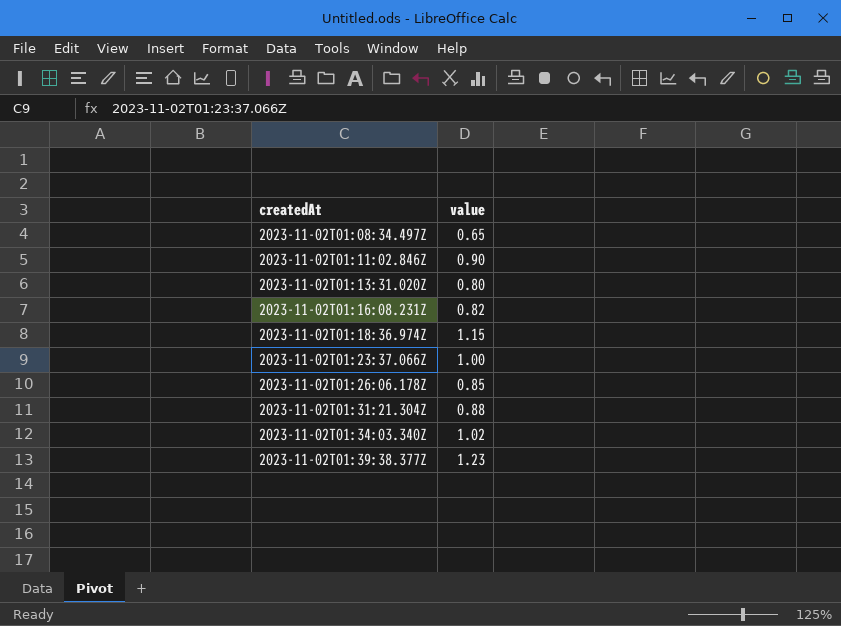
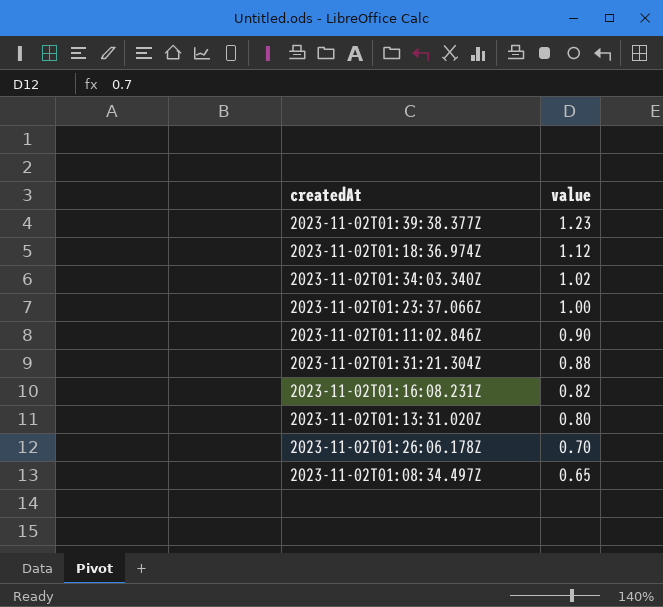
row order: createdAt ascending -> value descending
2023-11-02T01:18:36.974Z | value: 1.15 -> 1.12
2023-11-02T01:26:06.178Z | value: 0.85 -> 0.70

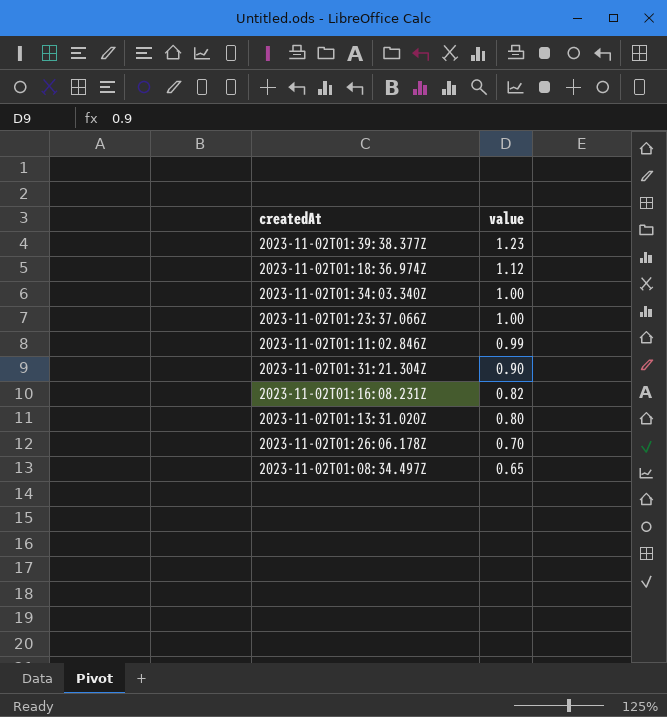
2023-11-02T01:34:03.340Z | value: 1.02 -> 1.00
2023-11-02T01:11:02.846Z | value: 0.90 -> 0.99
2023-11-02T01:31:21.304Z | value: 0.88 -> 0.90

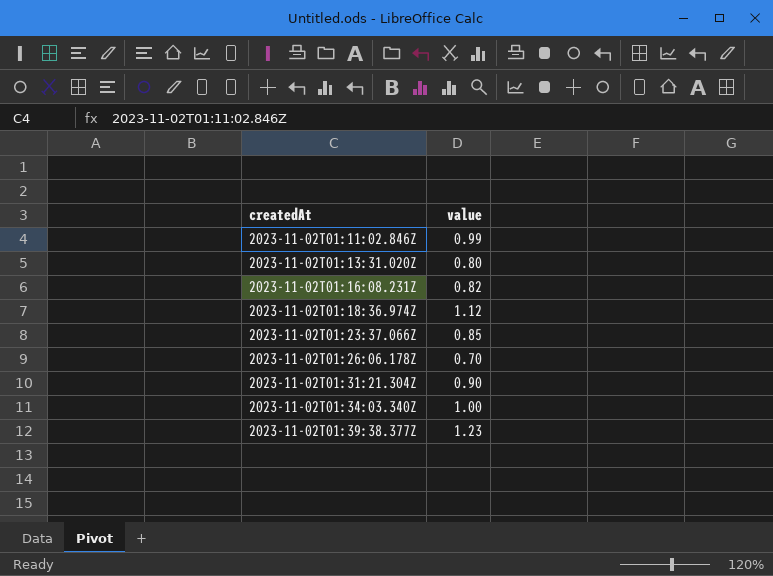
row order: value descending -> createdAt ascending
row 2023-11-02T01:08:34.497Z: 0.65 -> none
2023-11-02T01:23:37.066Z | value: 1.00 -> 0.85

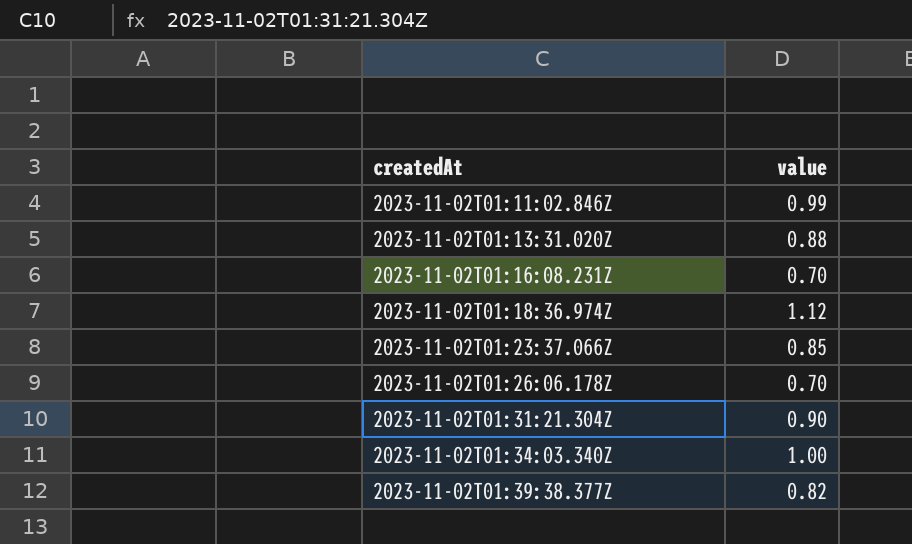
2023-11-02T01:13:31.020Z | value: 0.80 -> 0.88
2023-11-02T01:16:08.231Z | value: 0.82 -> 0.70
2023-11-02T01:39:38.377Z | value: 1.23 -> 0.82

